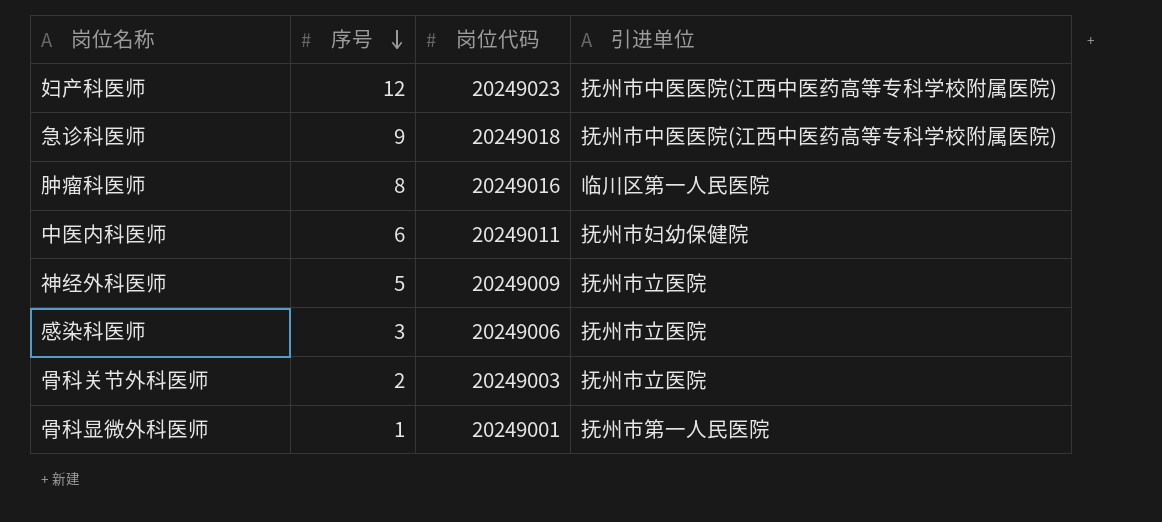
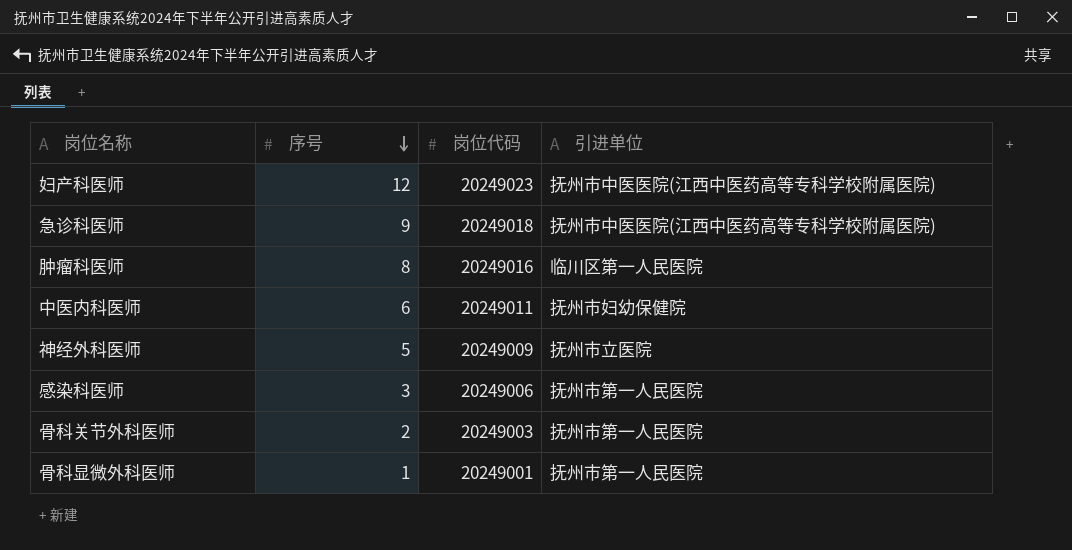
感染科医师 | 引进单位: 抚州市立医院 -> 抚州市第一人民医院
骨科关节外科医师 | 引进单位: 抚州市立医院 -> 抚州市第一人民医院

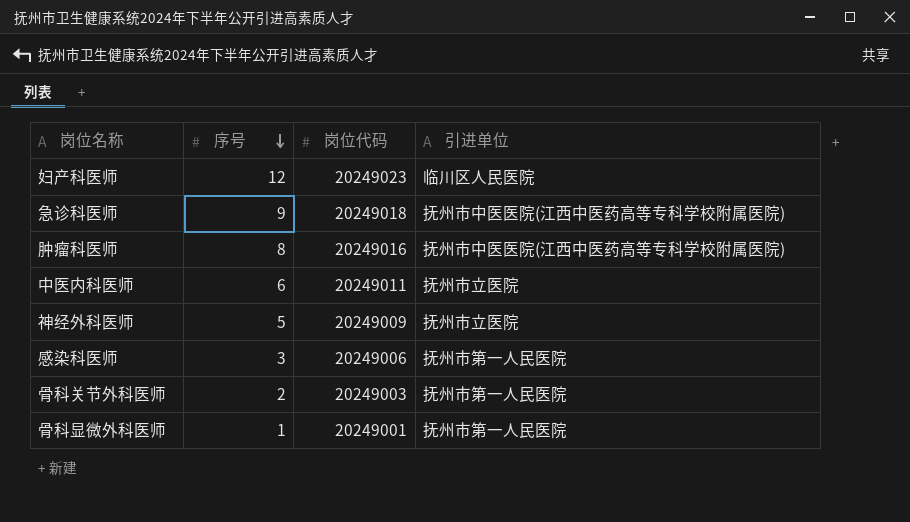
妇产科医师 | 引进单位: 抚州市中医医院(江西中医药高等专科学校附属医院) -> 临川区人民医院
肿瘤科医师 | 引进单位: 临川区第一人民医院 -> 抚州市中医医院(江西中医药高等专科学校附属医院)
中医内科医师 | 引进单位: 抚州市妇幼保健院 -> 抚州市立医院

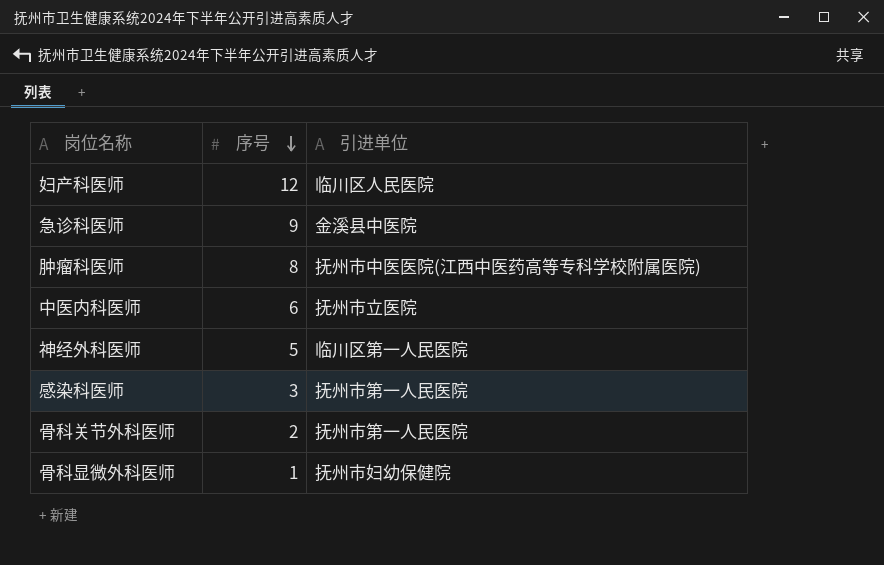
column 岗位代码 | position: 3 -> none
急诊科医师 | 引进单位: 抚州市中医医院(江西中医药高等专科学校附属医院) -> 金溪县中医院
神经外科医师 | 引进单位: 抚州市立医院 -> 临川区第一人民医院
骨科显微外科医师 | 引进单位: 抚州市第一人民医院 -> 抚州市妇幼保健院

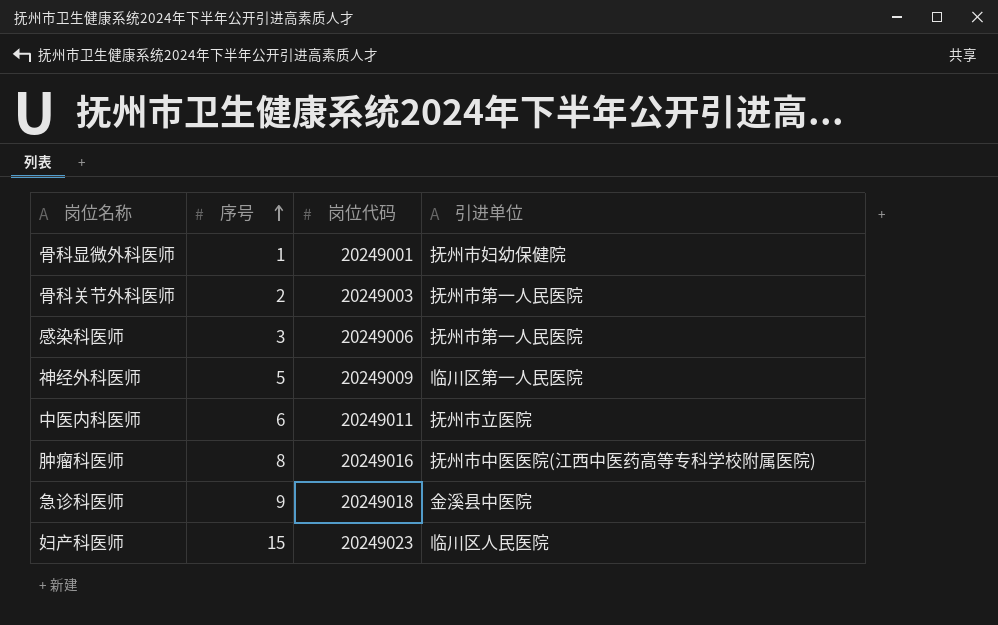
row order: 序号 descending -> 序号 ascending
column 岗位代码 | position: none -> 3
妇产科医师 | 序号: 12 -> 15

